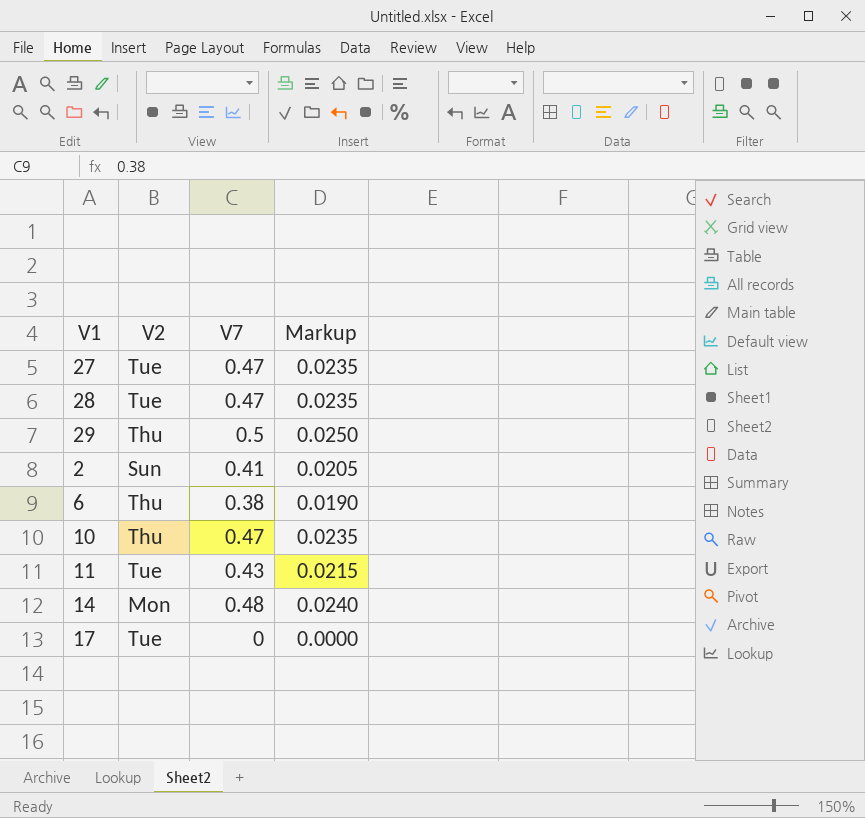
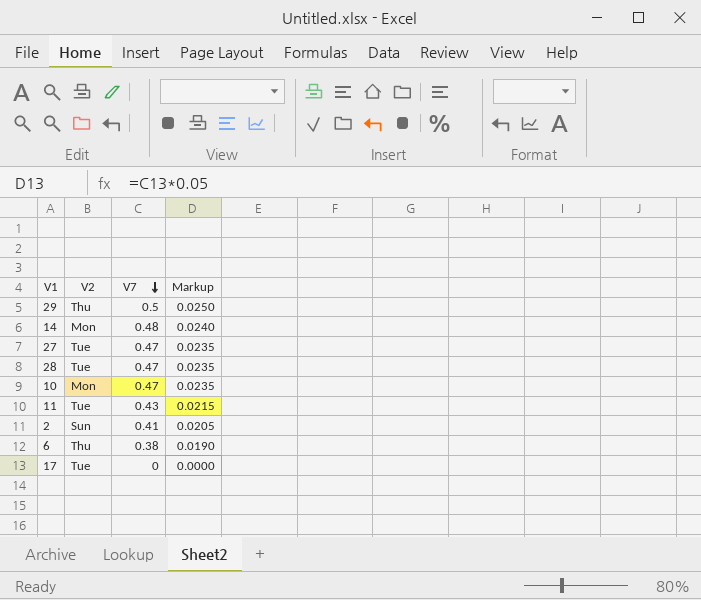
row order: none -> V7 descending
10 | V2: Thu -> Mon

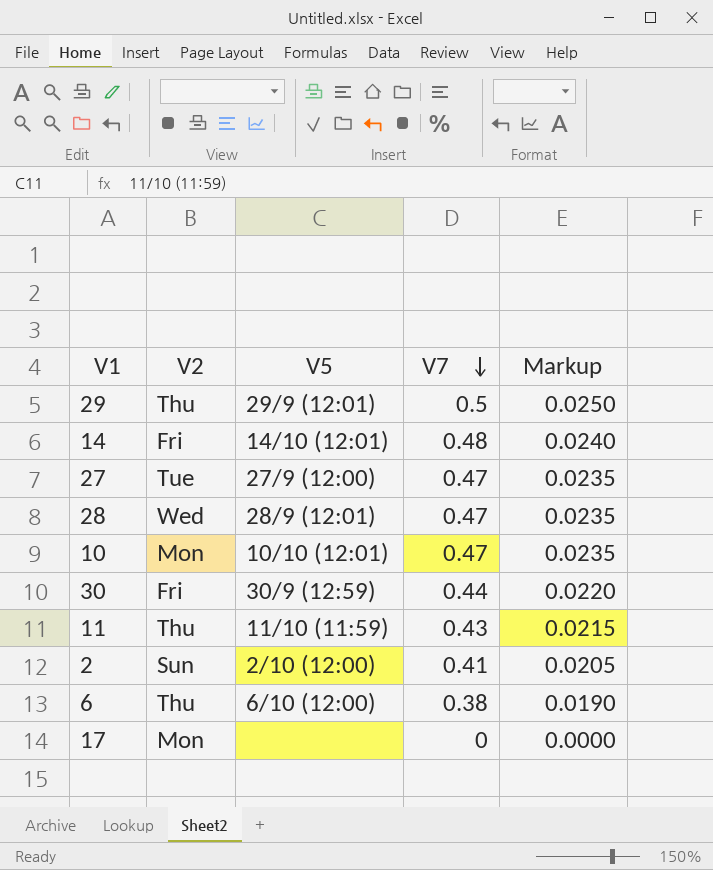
column V5 | position: none -> 3
14 | V2: Mon -> Fri
28 | V2: Tue -> Wed
row 30: none -> Fri | 30/9 (12:59) | 0.44 | 0.0220
11 | V2: Tue -> Thu
17 | V2: Tue -> Mon

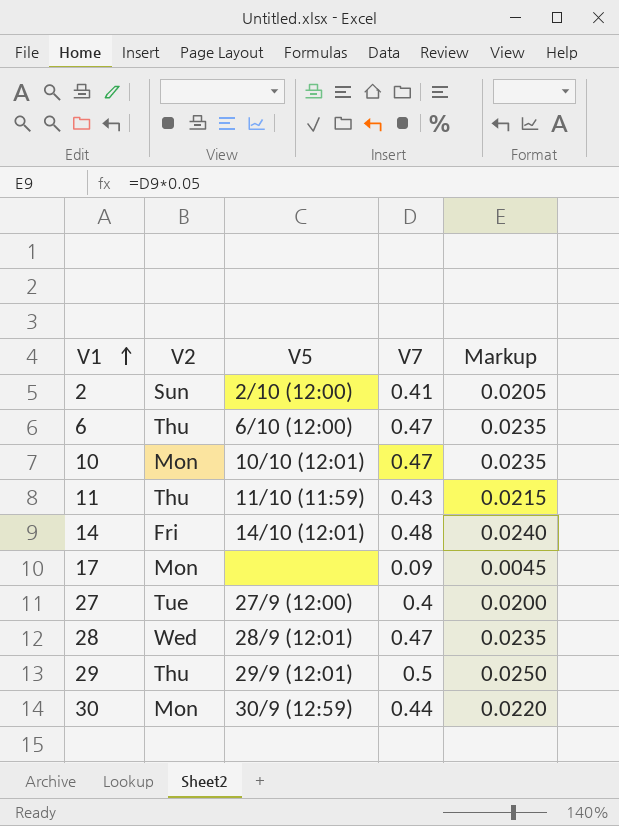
row order: V7 descending -> V1 ascending
6 | V7: 0.38 -> 0.47
6 | Markup: 0.0190 -> 0.0235
17 | V7: 0 -> 0.09
17 | Markup: 0.0000 -> 0.0045
27 | V7: 0.47 -> 0.4
27 | Markup: 0.0235 -> 0.0200
30 | V2: Fri -> Mon

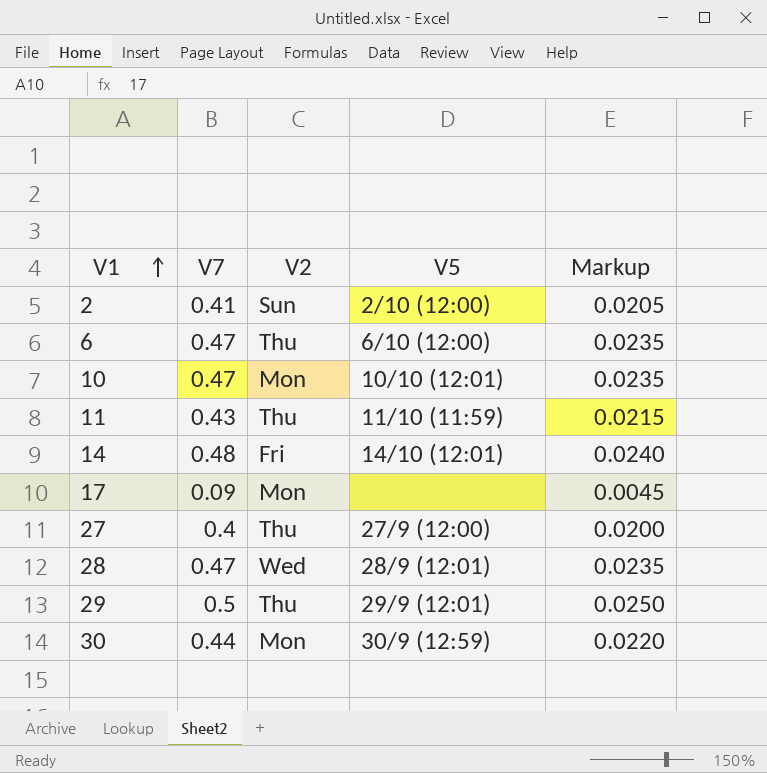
column V7 | position: 4 -> 2
27 | V2: Tue -> Thu

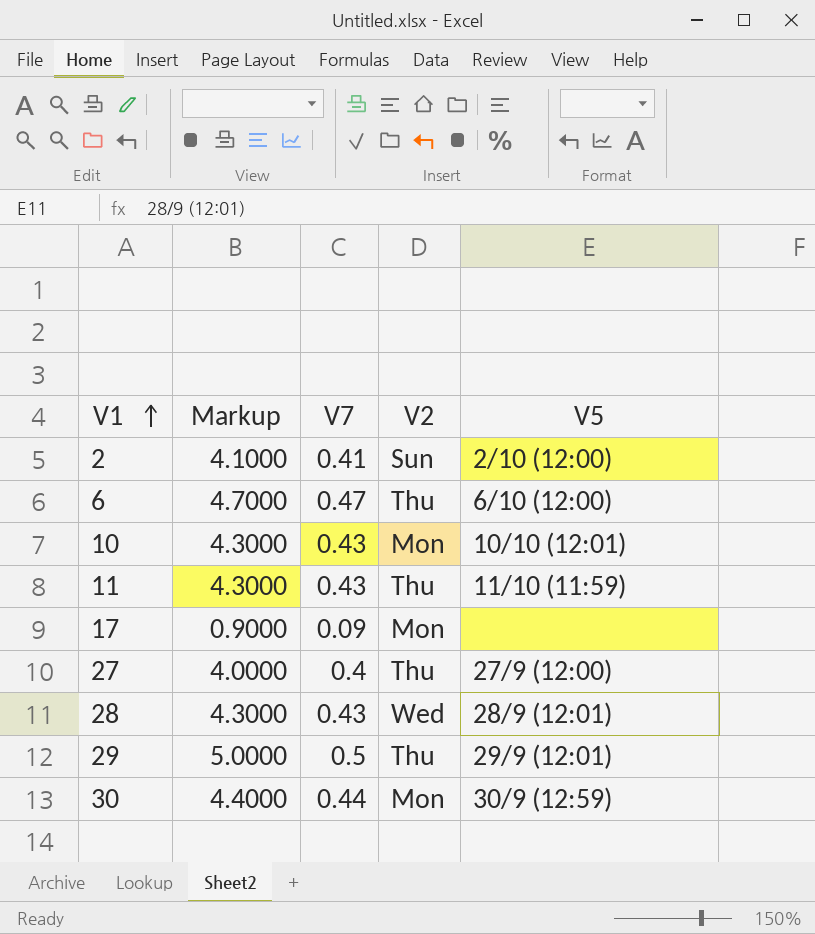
column Markup | formula: [V7] * 0.05 -> [V7] * 10
column Markup | position: 5 -> 2
row 14: 0.48 | Fri | 14/10 (12:01) | 0.0240 -> none
10 | V7: 0.47 -> 0.43
28 | V7: 0.47 -> 0.43

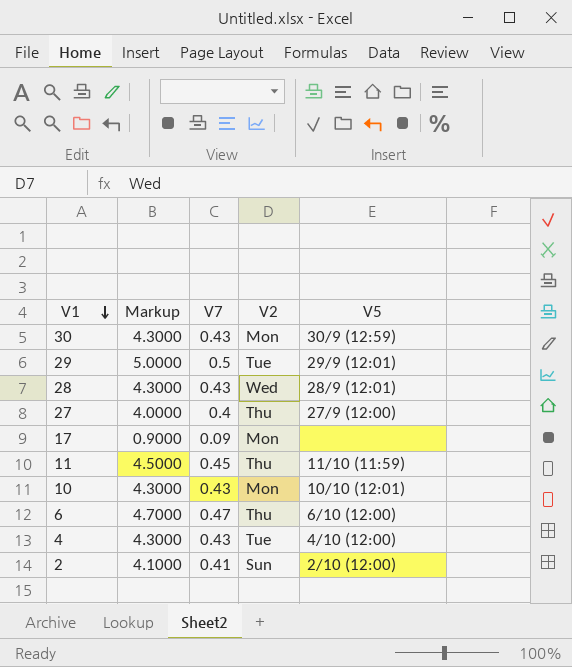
row order: V1 ascending -> V1 descending
30 | Markup: 4.4000 -> 4.3000
30 | V7: 0.44 -> 0.43
29 | V2: Thu -> Tue
11 | Markup: 4.3000 -> 4.5000
11 | V7: 0.43 -> 0.45
row 4: none -> 4.3000 | 0.43 | Tue | 4/10 (12:00)

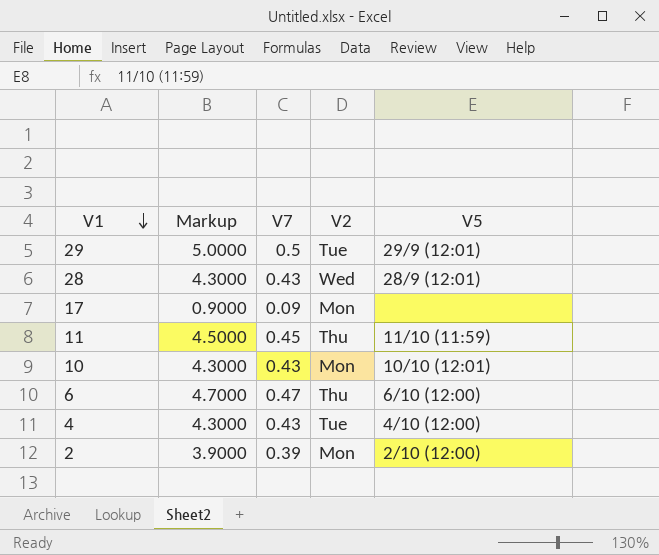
row 30: 4.3000 | 0.43 | Mon | 30/9 (12:59) -> none
row 27: 4.0000 | 0.4 | Thu | 27/9 (12:00) -> none
2 | Markup: 4.1000 -> 3.9000
2 | V7: 0.41 -> 0.39
2 | V2: Sun -> Mon

